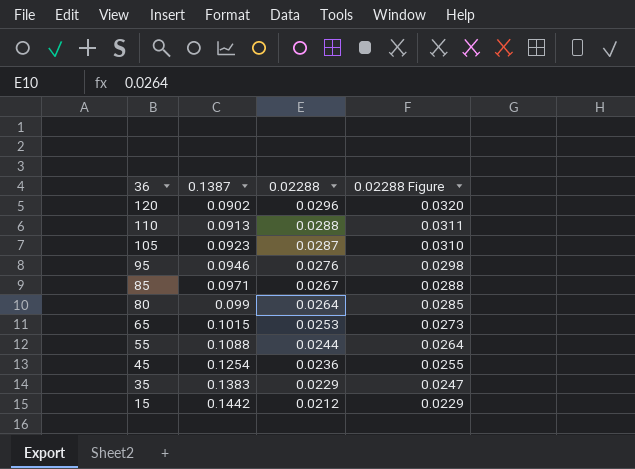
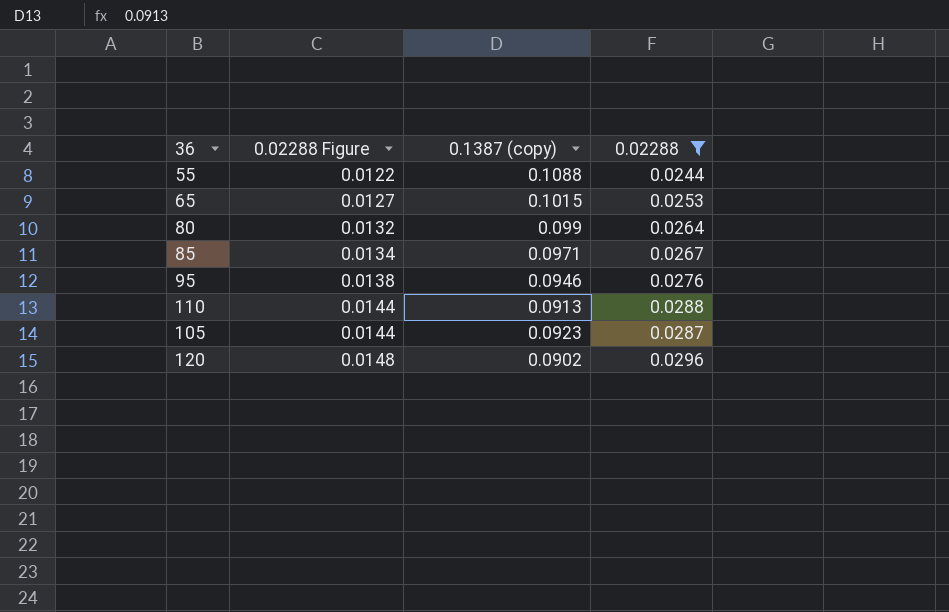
filter: none -> 0.02288 >= 0.0244
row order: 36 descending -> 0.02288 Figure ascending
column 0.02288 Figure | formula: [0.02288] * 1.08 -> [0.02288] * 0.5
column 0.02288 Figure | position: 4 -> 2
column name: 0.1387 -> 0.1387 (copy)

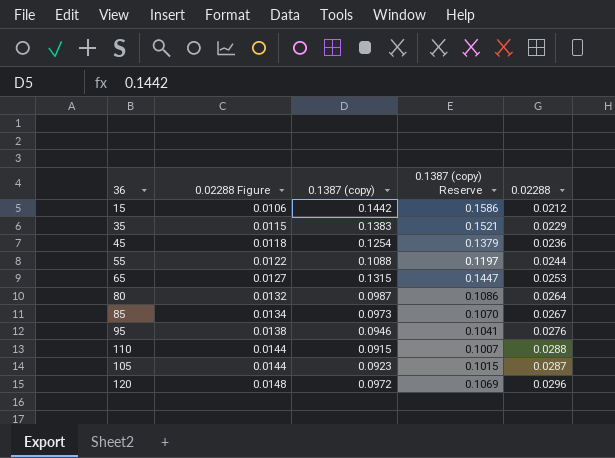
filter: 0.02288 >= 0.0244 -> none
column 0.1387 (copy) Reserve | formula: none -> [0.1387 (copy)] * 1.1
65 | 0.1387 (copy): 0.1015 -> 0.1315
80 | 0.1387 (copy): 0.099 -> 0.0987
85 | 0.1387 (copy): 0.0971 -> 0.0973
110 | 0.1387 (copy): 0.0913 -> 0.0915
120 | 0.1387 (copy): 0.0902 -> 0.0972

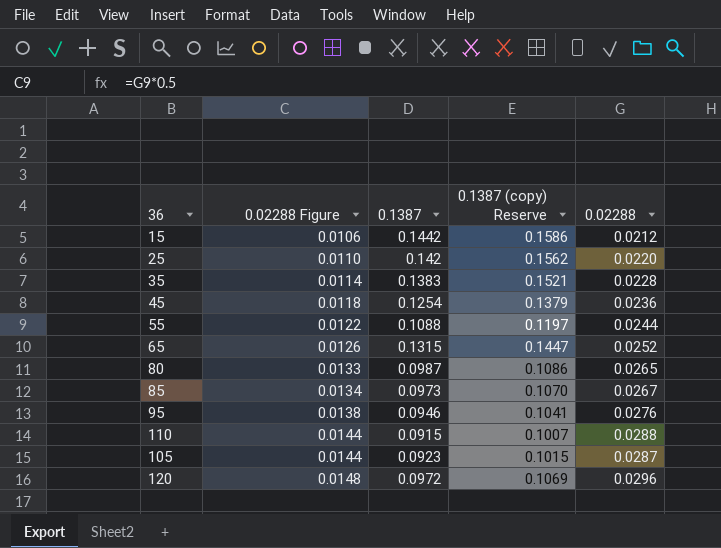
column name: 0.1387 (copy) -> 0.1387
row 25: none -> 0.0110 | 0.142 | 0.1562 | 0.0220
35 | 0.02288 Figure: 0.0115 -> 0.0114
35 | 0.02288: 0.0229 -> 0.0228
65 | 0.02288 Figure: 0.0127 -> 0.0126
65 | 0.02288: 0.0253 -> 0.0252
80 | 0.02288 Figure: 0.0132 -> 0.0133
80 | 0.02288: 0.0264 -> 0.0265

